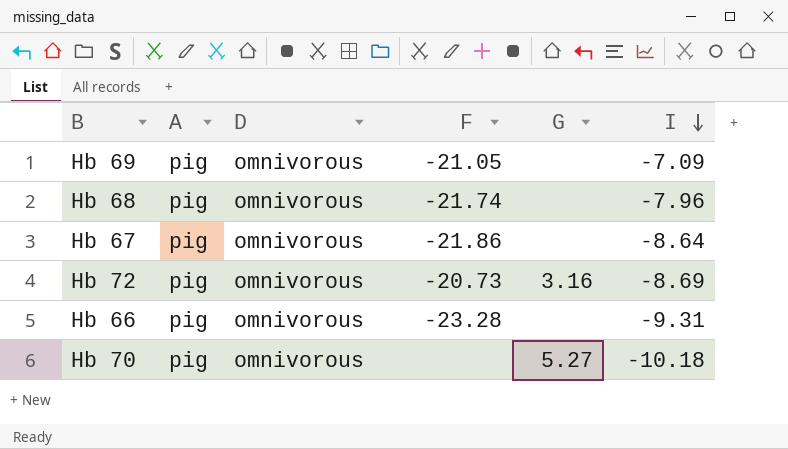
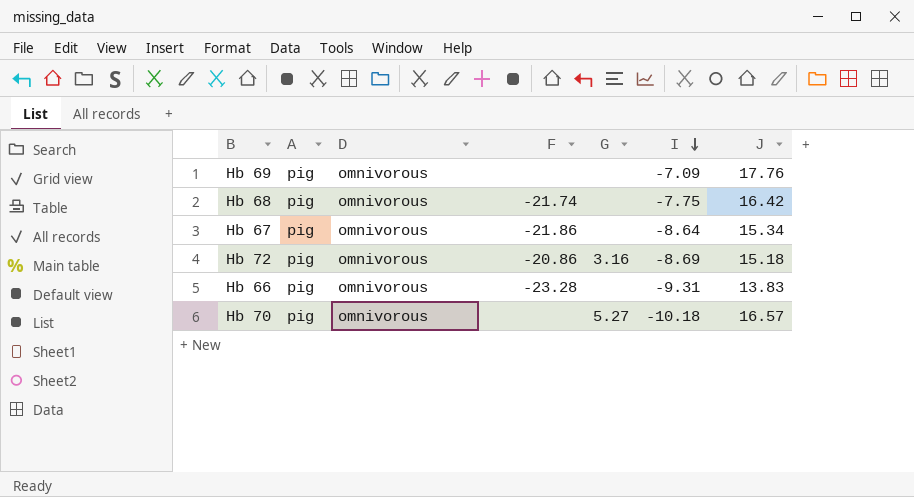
column J | position: none -> 7
Hb 69 | F: -21.05 -> none
Hb 68 | I: -7.96 -> -7.75
Hb 72 | F: -20.73 -> -20.86

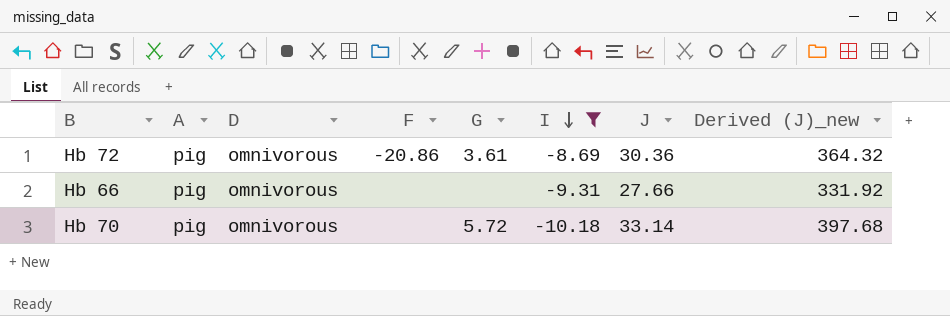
filter: none -> I <= -8.69
column Derived (J)_new | formula: none -> [J] * 12
Hb 72 | G: 3.16 -> 3.61
Hb 72 | J: 15.18 -> 30.36
Hb 66 | F: -23.28 -> none
Hb 66 | J: 13.83 -> 27.66
Hb 70 | G: 5.27 -> 5.72
Hb 70 | J: 16.57 -> 33.14

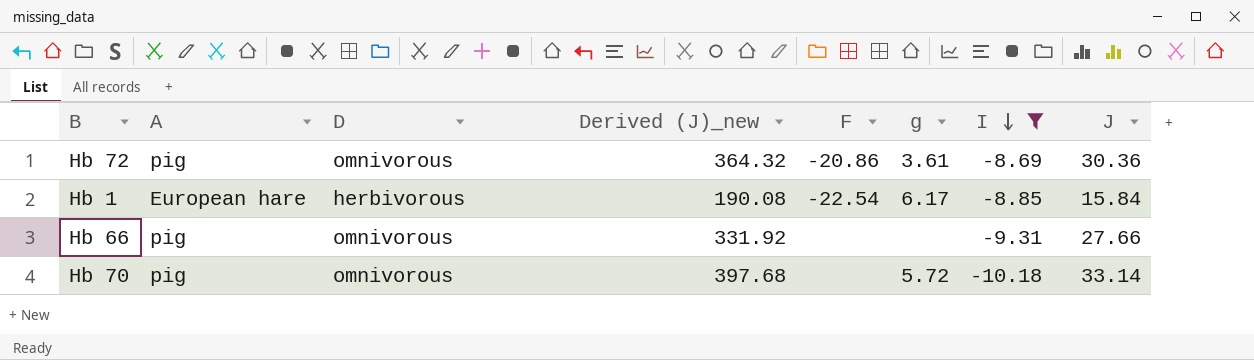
column Derived (J)_new | position: 8 -> 4
column name: G -> g
row Hb 1: none -> European hare | herbivorous | 190.08 | -22.54 | 6.17 | -8.85 | 15.84

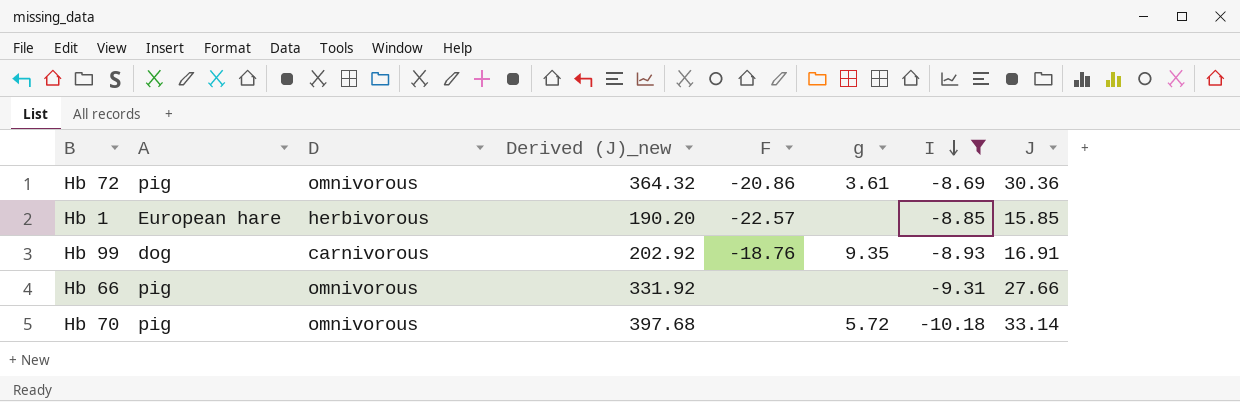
Hb 1 | Derived (J)_new: 190.08 -> 190.20
Hb 1 | F: -22.54 -> -22.57
Hb 1 | g: 6.17 -> none
Hb 1 | J: 15.84 -> 15.85
row Hb 99: none -> dog | carnivorous | 202.92 | -18.76 | 9.35 | -8.93 | 16.91

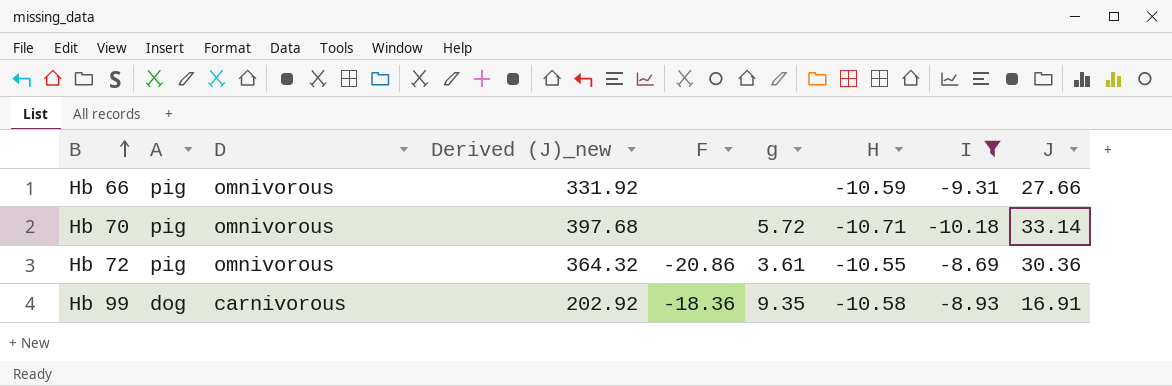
row order: I descending -> B ascending
column H | position: none -> 7
row Hb 1: European hare | herbivorous | 190.20 | -22.57 | none | -8.85 | 15.85 -> none
Hb 99 | F: -18.76 -> -18.36

